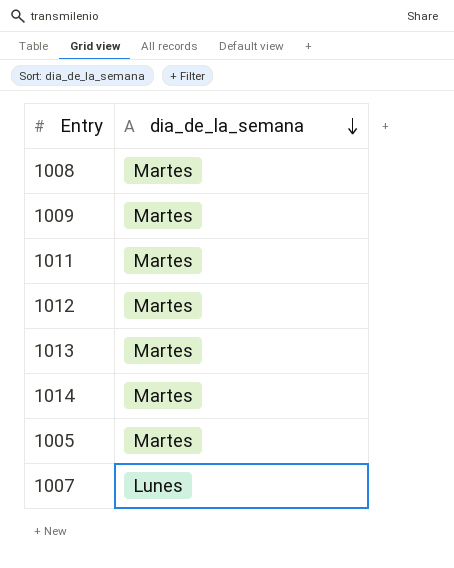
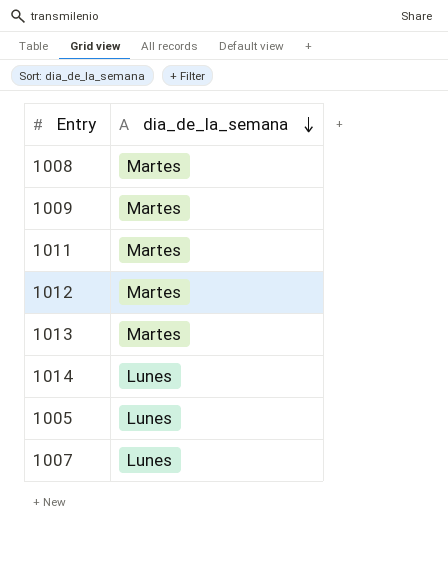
1014 | dia_de_la_semana: Martes -> Lunes
1005 | dia_de_la_semana: Martes -> Lunes

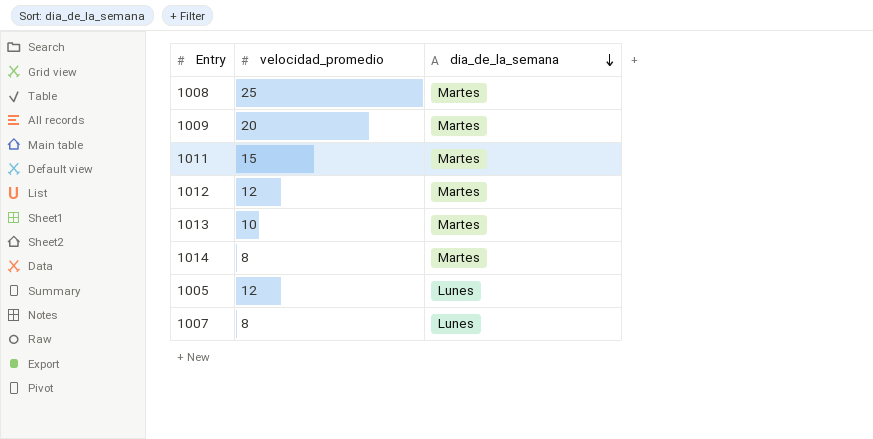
column velocidad_promedio | position: none -> 2
1014 | dia_de_la_semana: Lunes -> Martes

